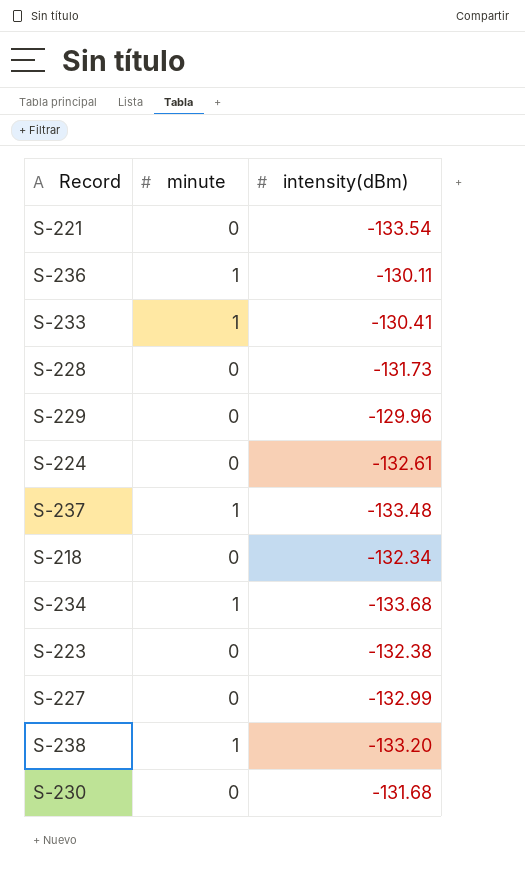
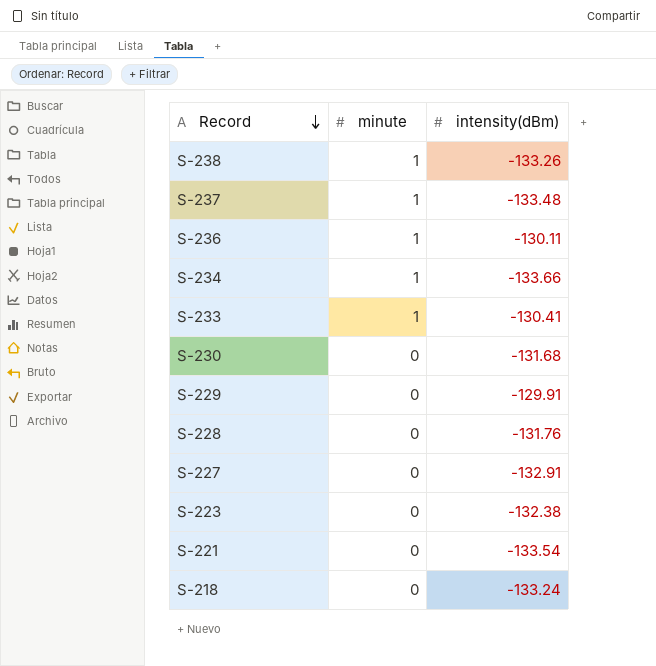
row order: none -> Record descending
row S-224: 0 | -132.61 -> none
S-238 | intensity(dBm): -133.20 -> -133.26
S-234 | intensity(dBm): -133.68 -> -133.66
S-229 | intensity(dBm): -129.96 -> -129.91
S-228 | intensity(dBm): -131.73 -> -131.76
S-227 | intensity(dBm): -132.99 -> -132.91
S-218 | intensity(dBm): -132.34 -> -133.24

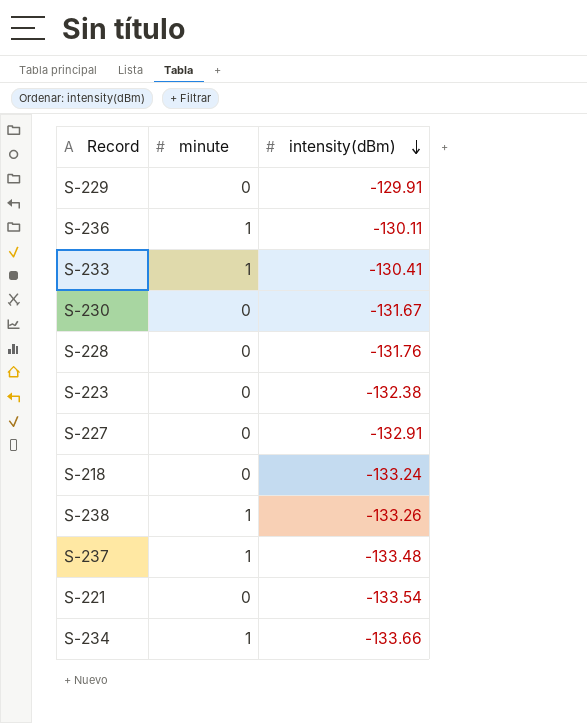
row order: Record descending -> intensity(dBm) descending
S-230 | intensity(dBm): -131.68 -> -131.67

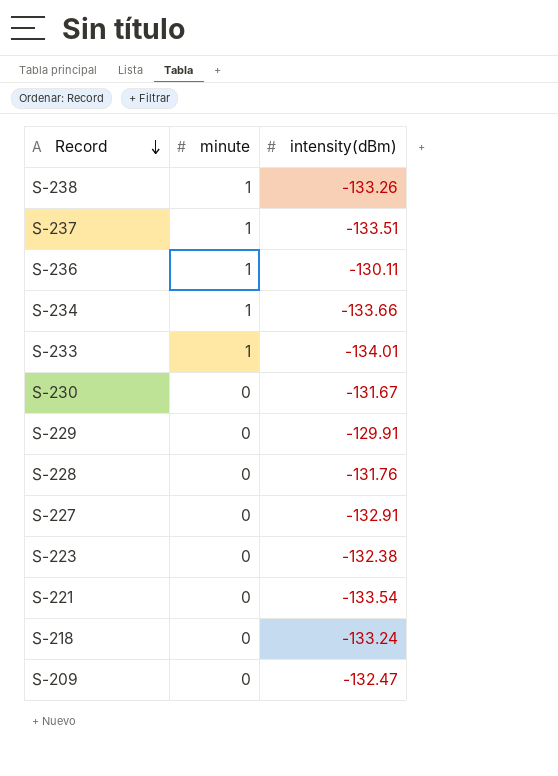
row order: intensity(dBm) descending -> Record descending
S-237 | intensity(dBm): -133.48 -> -133.51
S-233 | intensity(dBm): -130.41 -> -134.01
row S-209: none -> 0 | -132.47

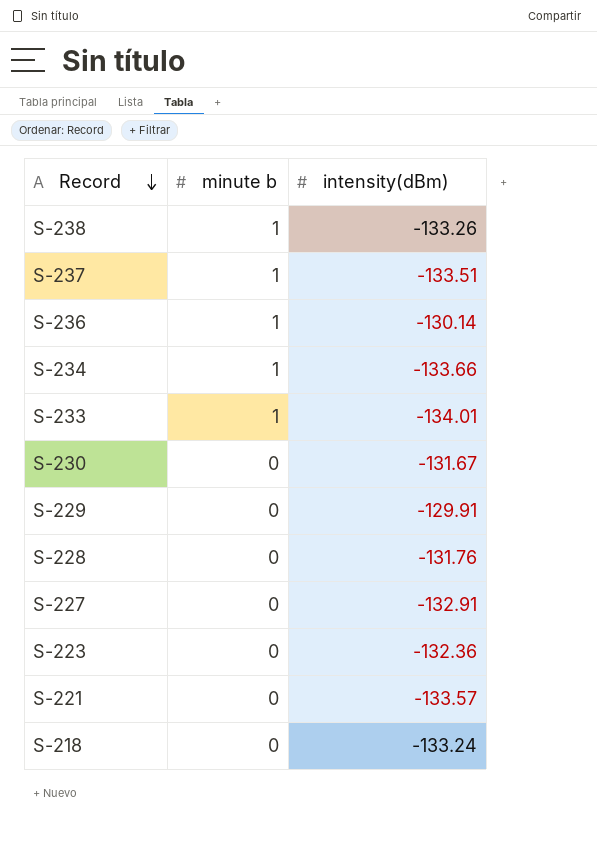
column name: minute -> minute b
row S-209: 0 | -132.47 -> none
S-236 | intensity(dBm): -130.11 -> -130.14
S-223 | intensity(dBm): -132.38 -> -132.36
S-221 | intensity(dBm): -133.54 -> -133.57

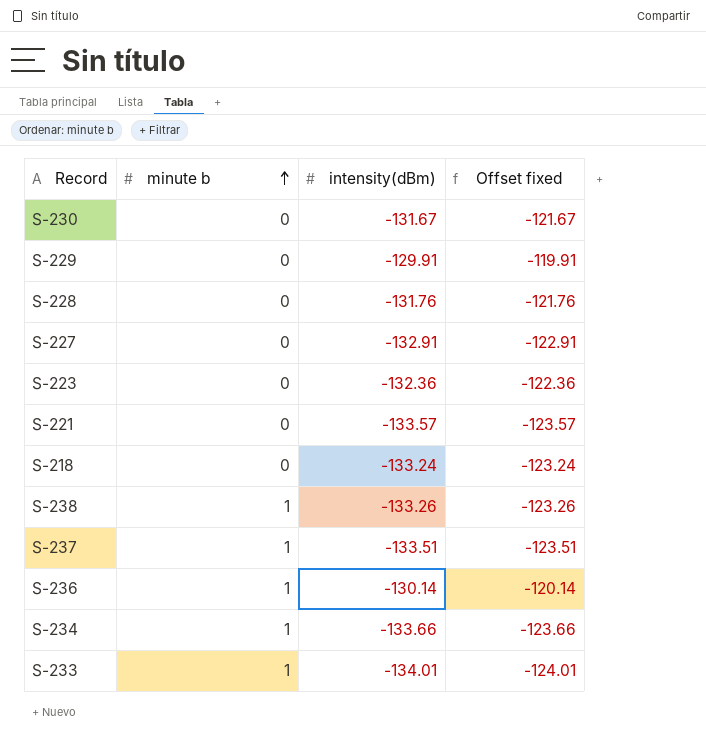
row order: Record descending -> minute b ascending
column Offset fixed | formula: none -> [intensity(dBm)] + 10

